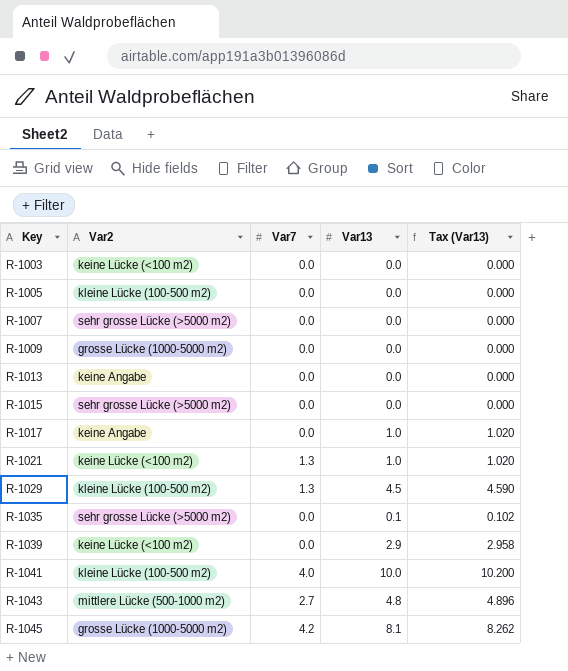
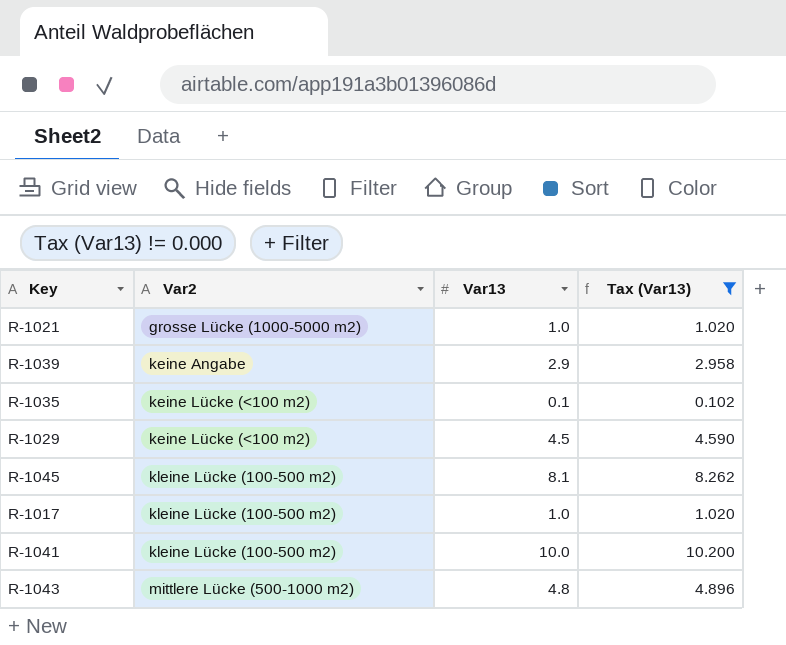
filter: none -> Tax (Var13) != 0.000
row order: Key ascending -> Var2 ascending
column Var7 | position: 3 -> none
R-1021 | Var2: keine Lücke (<100 m2) -> grosse Lücke (1000-5000 m2)
R-1039 | Var2: keine Lücke (<100 m2) -> keine Angabe
R-1035 | Var2: sehr grosse Lücke (>5000 m2) -> keine Lücke (<100 m2)
R-1029 | Var2: kleine Lücke (100-500 m2) -> keine Lücke (<100 m2)
R-1045 | Var2: grosse Lücke (1000-5000 m2) -> kleine Lücke (100-500 m2)
R-1017 | Var2: keine Angabe -> kleine Lücke (100-500 m2)

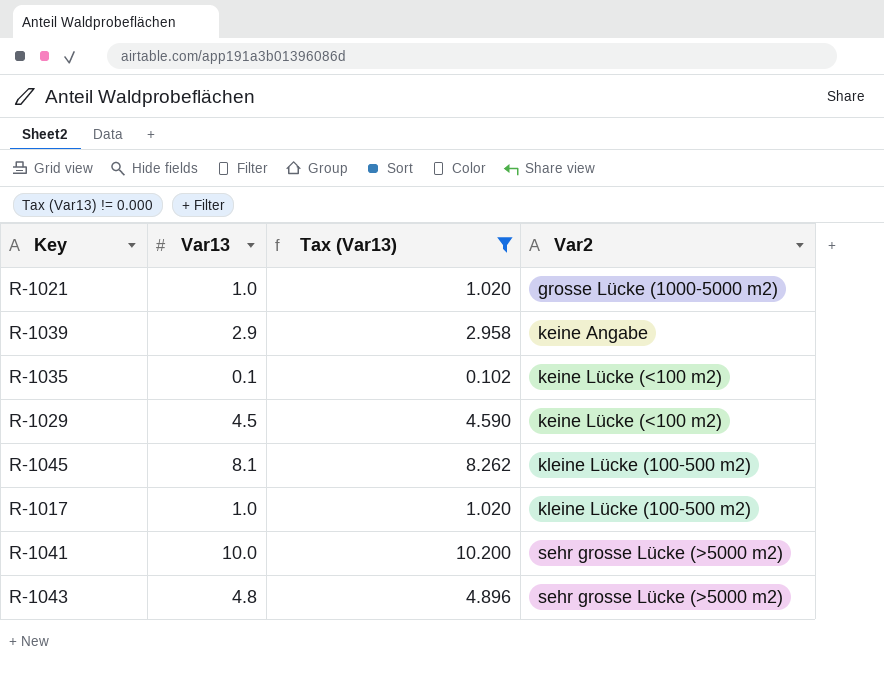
column Var2 | position: 2 -> 4
R-1041 | Var2: kleine Lücke (100-500 m2) -> sehr grosse Lücke (>5000 m2)
R-1043 | Var2: mittlere Lücke (500-1000 m2) -> sehr grosse Lücke (>5000 m2)

